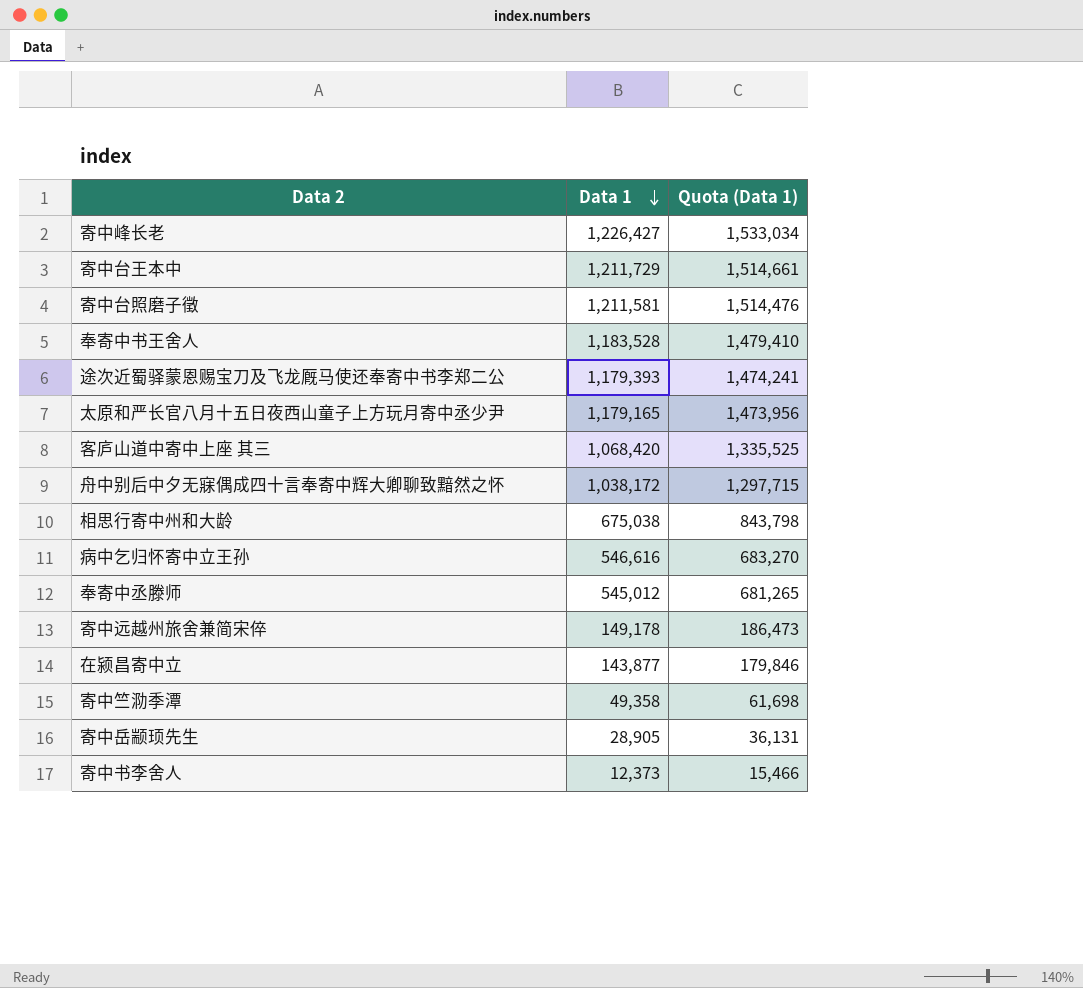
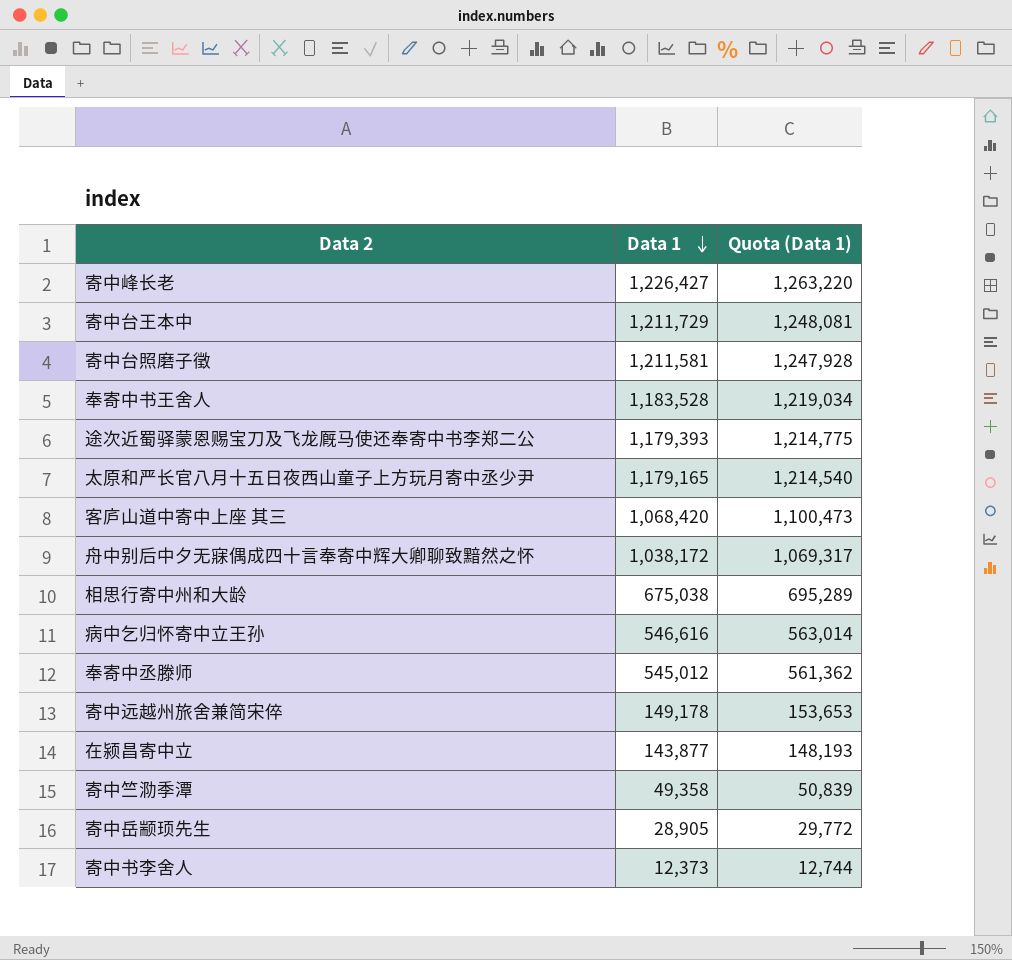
column Quota (Data 1) | formula: [Data 1] * 1.25 -> [Data 1] * 1.03

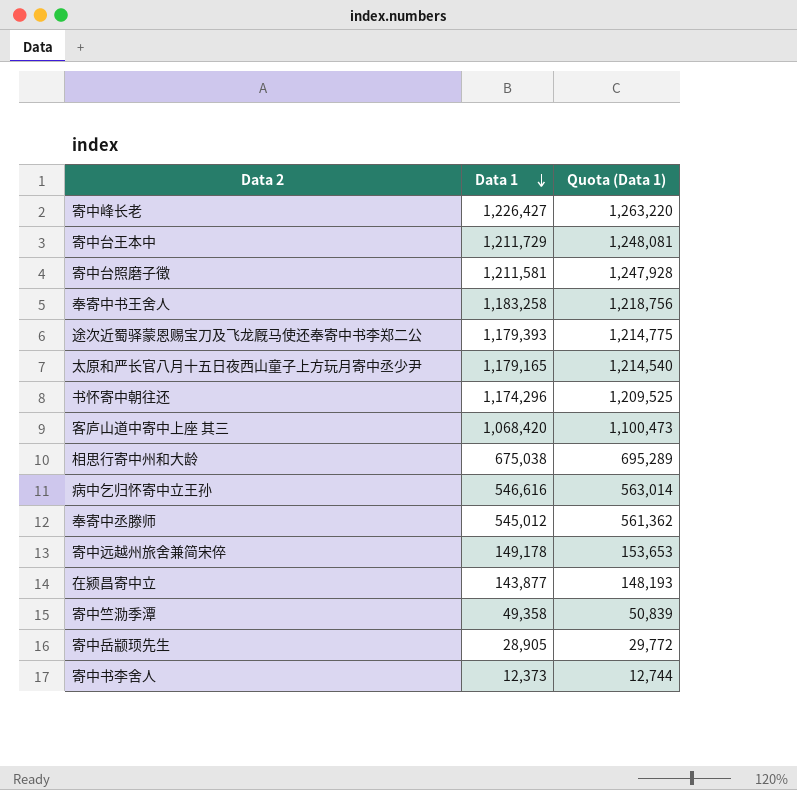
row 舟中别后中夕无寐偶成四十言奉寄中辉大卿聊致黯然之怀: 1,038,172 | 1,069,317 -> none
奉寄中书王舍人 | Data 1: 1,183,528 -> 1,183,258
奉寄中书王舍人 | Quota (Data 1): 1,219,034 -> 1,218,756
row 书怀寄中朝往还: none -> 1,174,296 | 1,209,525

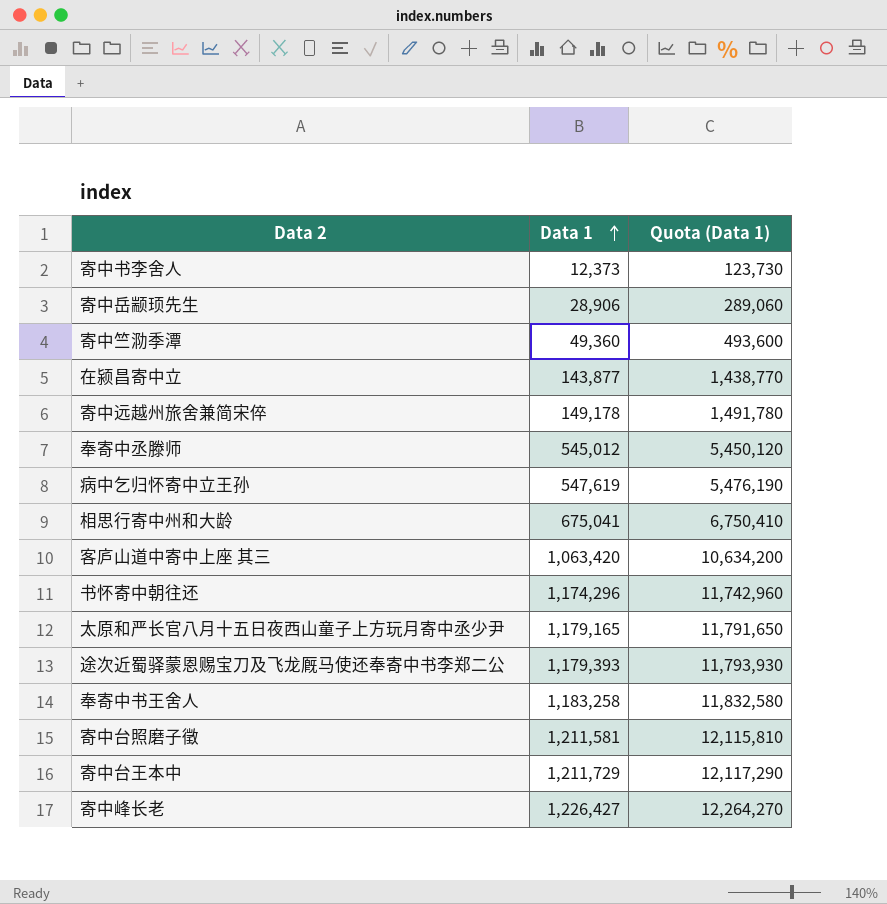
row order: Data 1 descending -> Data 1 ascending
column Quota (Data 1) | formula: [Data 1] * 1.03 -> [Data 1] * 10
寄中岳颛顼先生 | Data 1: 28,905 -> 28,906
寄中竺泐季潭 | Data 1: 49,358 -> 49,360
病中乞归怀寄中立王孙 | Data 1: 546,616 -> 547,619
相思行寄中州和大龄 | Data 1: 675,038 -> 675,041
客庐山道中寄中上座 其三 | Data 1: 1,068,420 -> 1,063,420

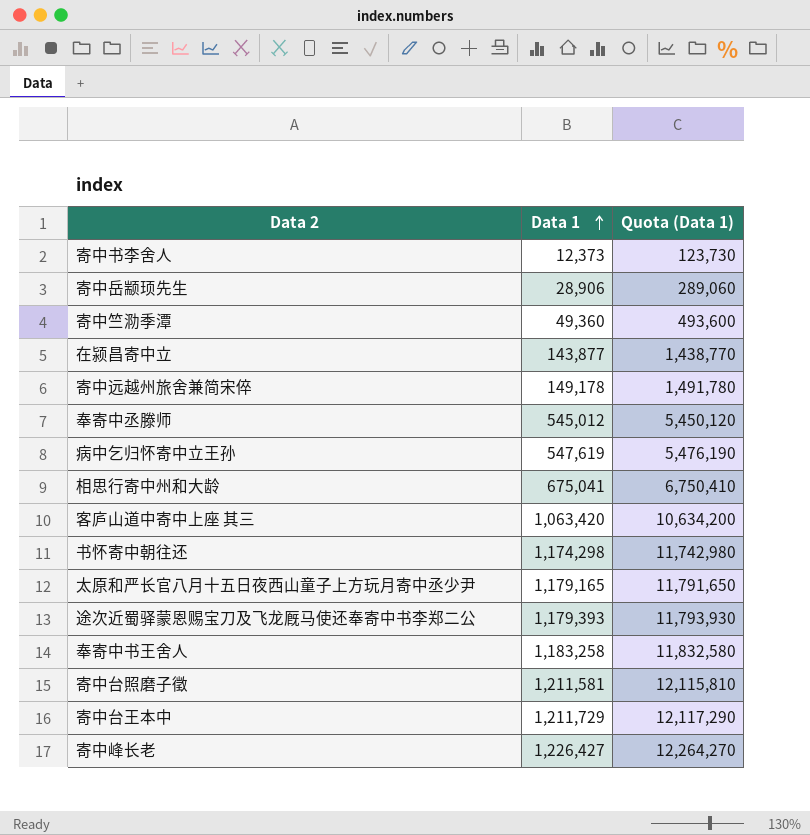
书怀寄中朝往还 | Data 1: 1,174,296 -> 1,174,298
书怀寄中朝往还 | Quota (Data 1): 11,742,960 -> 11,742,980

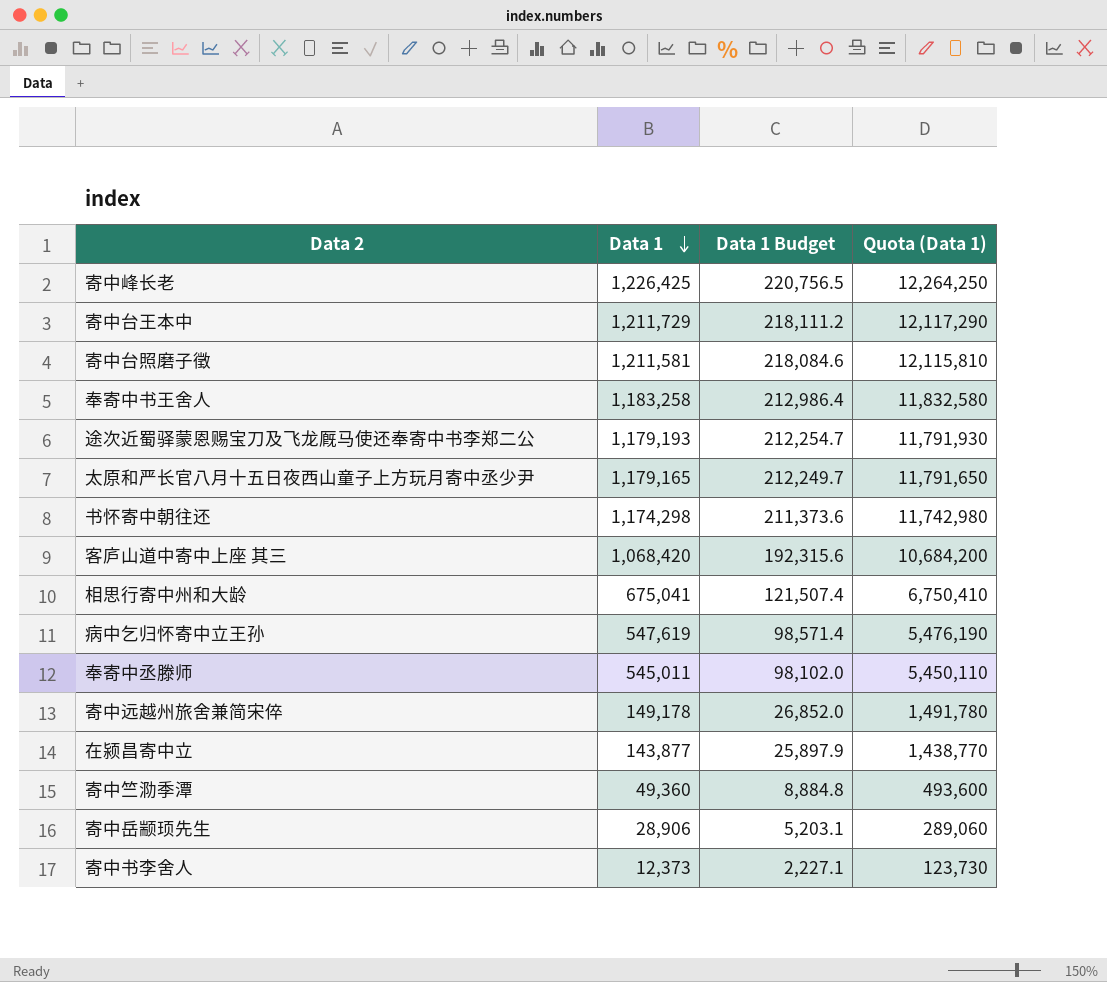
row order: Data 1 ascending -> Data 1 descending
column Data 1 Budget | formula: none -> [Data 1] * 0.18
寄中峰长老 | Data 1: 1,226,427 -> 1,226,425
寄中峰长老 | Quota (Data 1): 12,264,270 -> 12,264,250
途次近蜀驿蒙恩赐宝刀及飞龙厩马使还奉寄中书李郑二公 | Data 1: 1,179,393 -> 1,179,193
途次近蜀驿蒙恩赐宝刀及飞龙厩马使还奉寄中书李郑二公 | Quota (Data 1): 11,793,930 -> 11,791,930
客庐山道中寄中上座 其三 | Data 1: 1,063,420 -> 1,068,420
客庐山道中寄中上座 其三 | Quota (Data 1): 10,634,200 -> 10,684,200
奉寄中丞滕师 | Data 1: 545,012 -> 545,011
奉寄中丞滕师 | Quota (Data 1): 5,450,120 -> 5,450,110

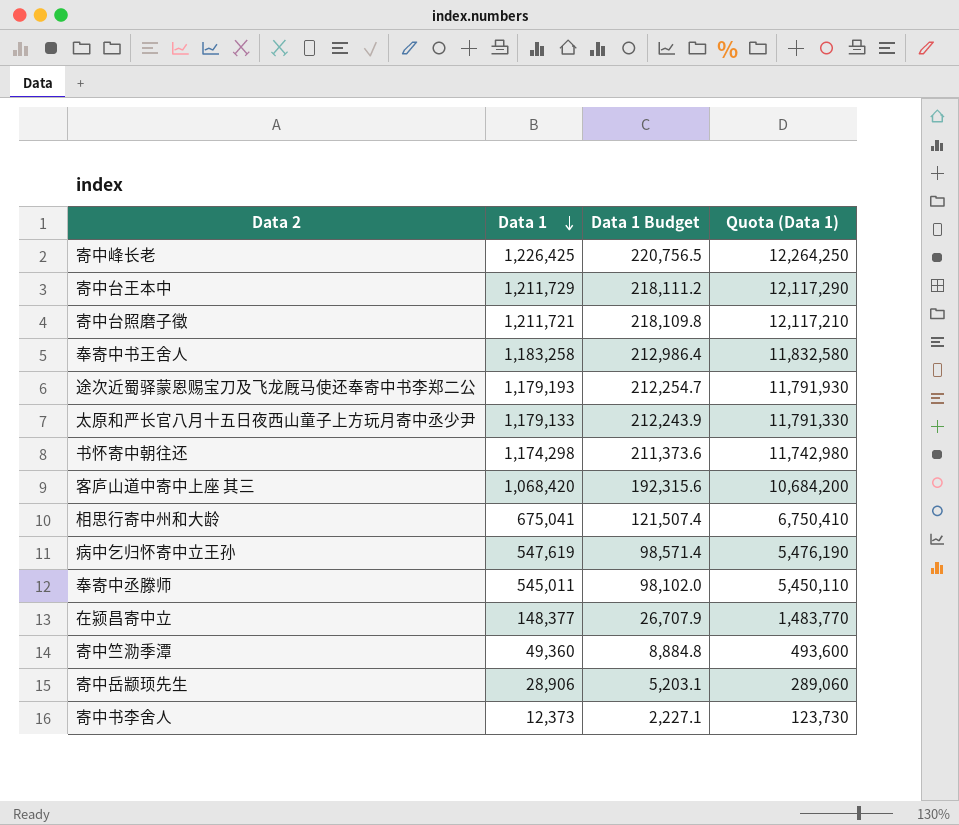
row 寄中远越州旅舍兼简宋倅: 149,178 | 26,852.0 | 1,491,780 -> none
寄中台照磨子徵 | Data 1: 1,211,581 -> 1,211,721
寄中台照磨子徵 | Data 1 Budget: 218,084.6 -> 218,109.8
寄中台照磨子徵 | Quota (Data 1): 12,115,810 -> 12,117,210
太原和严长官八月十五日夜西山童子上方玩月寄中丞少尹 | Data 1: 1,179,165 -> 1,179,133
太原和严长官八月十五日夜西山童子上方玩月寄中丞少尹 | Data 1 Budget: 212,249.7 -> 212,243.9
太原和严长官八月十五日夜西山童子上方玩月寄中丞少尹 | Quota (Data 1): 11,791,650 -> 11,791,330
在颍昌寄中立 | Data 1: 143,877 -> 148,377
在颍昌寄中立 | Data 1 Budget: 25,897.9 -> 26,707.9
在颍昌寄中立 | Quota (Data 1): 1,438,770 -> 1,483,770

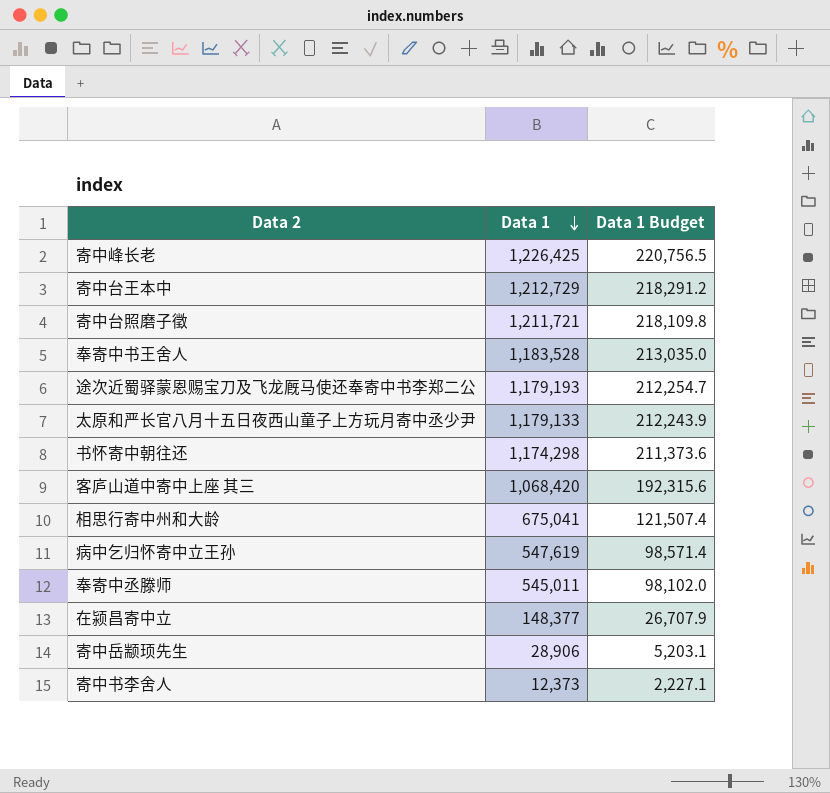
column Quota (Data 1) | formula: [Data 1] * 10 -> none
row 寄中竺泐季潭: 49,360 | 8,884.8 | 493,600 -> none
寄中台王本中 | Data 1: 1,211,729 -> 1,212,729
寄中台王本中 | Data 1 Budget: 218,111.2 -> 218,291.2
奉寄中书王舍人 | Data 1: 1,183,258 -> 1,183,528
奉寄中书王舍人 | Data 1 Budget: 212,986.4 -> 213,035.0

